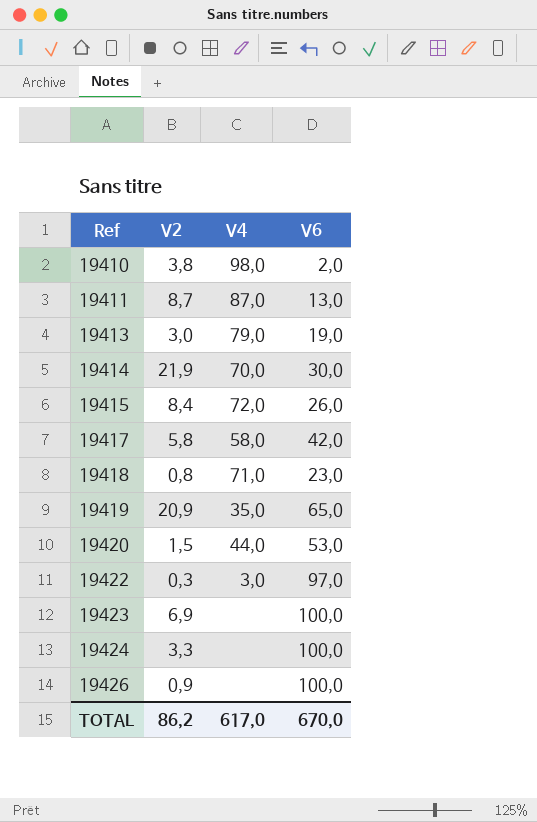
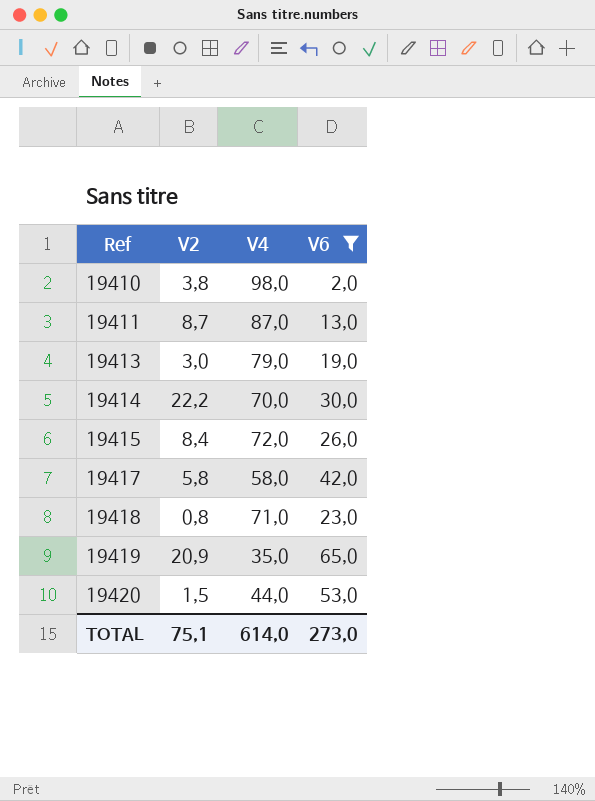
filter: none -> V6 <= 65,0
19414 | V2: 21,9 -> 22,2
TOTAL | V2: 86,2 -> 75,1
TOTAL | V4: 617,0 -> 614,0
TOTAL | V6: 670,0 -> 273,0

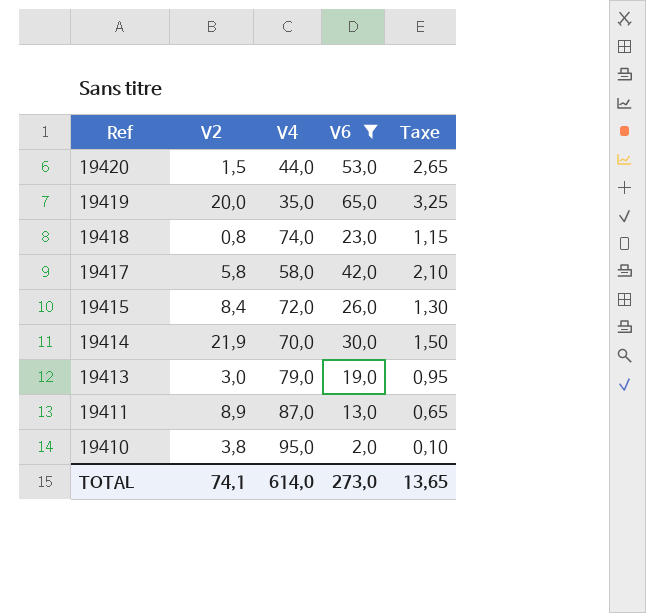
row order: Ref ascending -> Ref descending
column Taxe | formula: none -> [V6] * 0,05
19419 | V2: 20,9 -> 20,0
19418 | V4: 71,0 -> 74,0
19414 | V2: 22,2 -> 21,9
19411 | V2: 8,7 -> 8,9
19410 | V4: 98,0 -> 95,0
TOTAL | V2: 75,1 -> 74,1

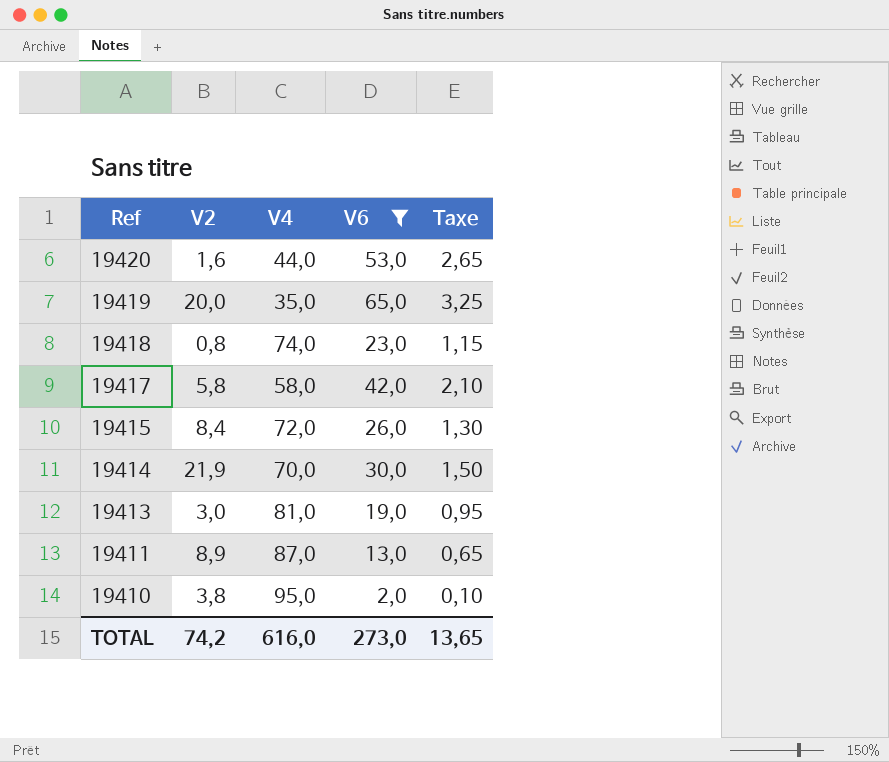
19420 | V2: 1,5 -> 1,6
19413 | V4: 79,0 -> 81,0
TOTAL | V2: 74,1 -> 74,2
TOTAL | V4: 614,0 -> 616,0

